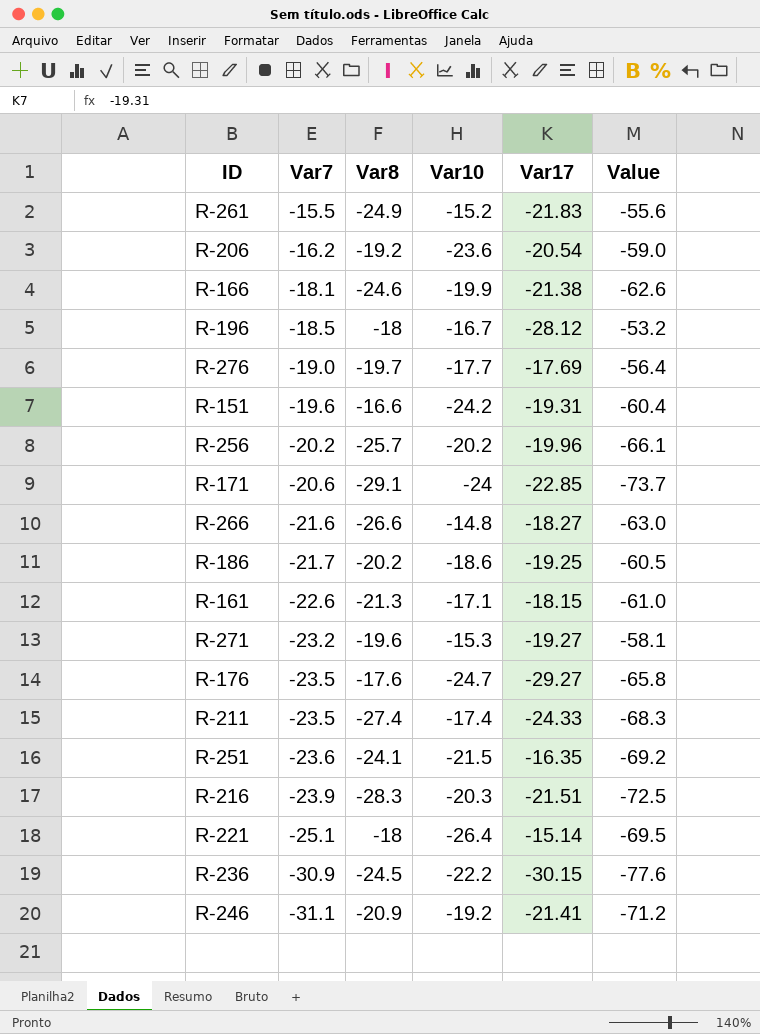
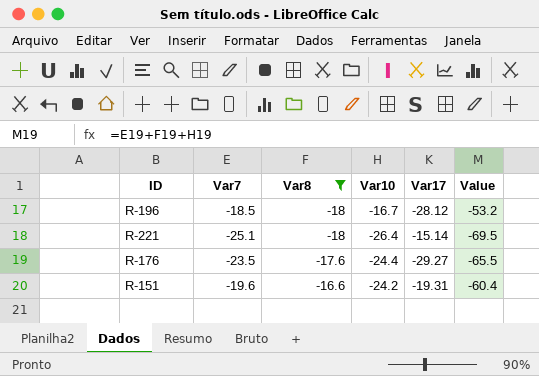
filter: none -> Var8 >= -18
row order: Var7 descending -> Var8 ascending
R-176 | Var10: -24.7 -> -24.4
R-176 | Value: -65.8 -> -65.5

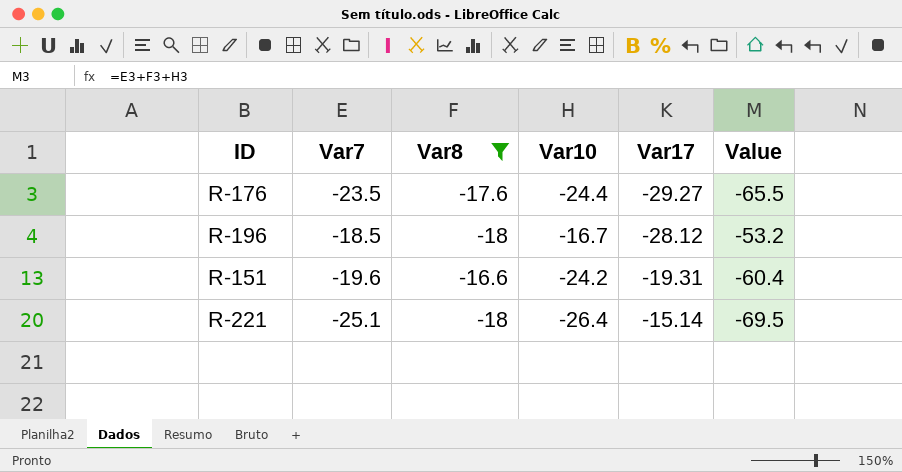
row order: Var8 ascending -> Var17 ascending

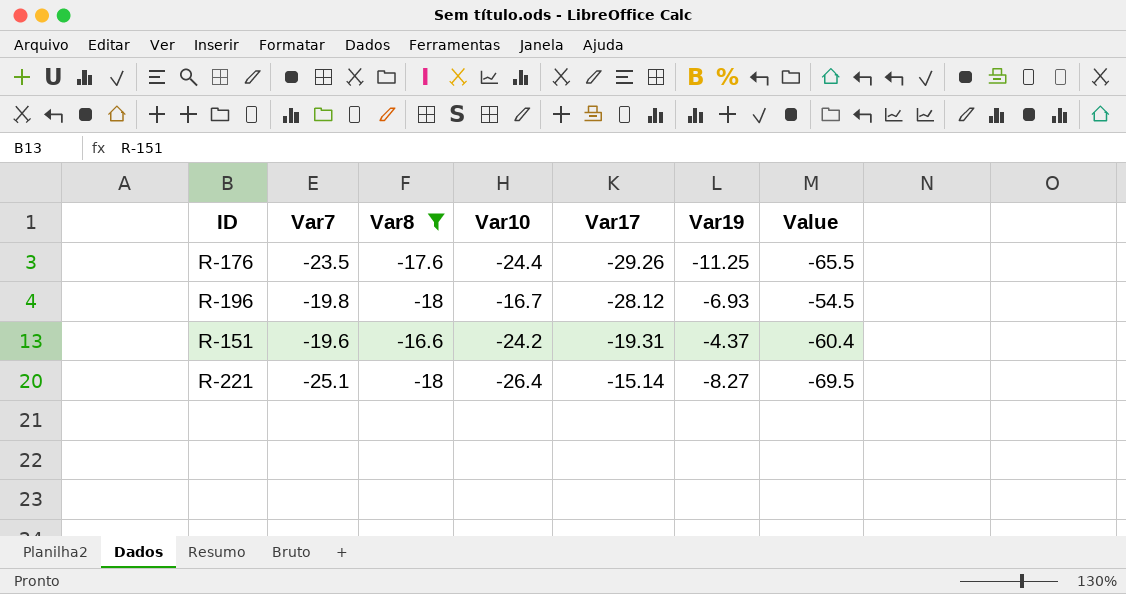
column Var19 | position: none -> 6
R-176 | Var17: -29.27 -> -29.26
R-196 | Var7: -18.5 -> -19.8
R-196 | Value: -53.2 -> -54.5

